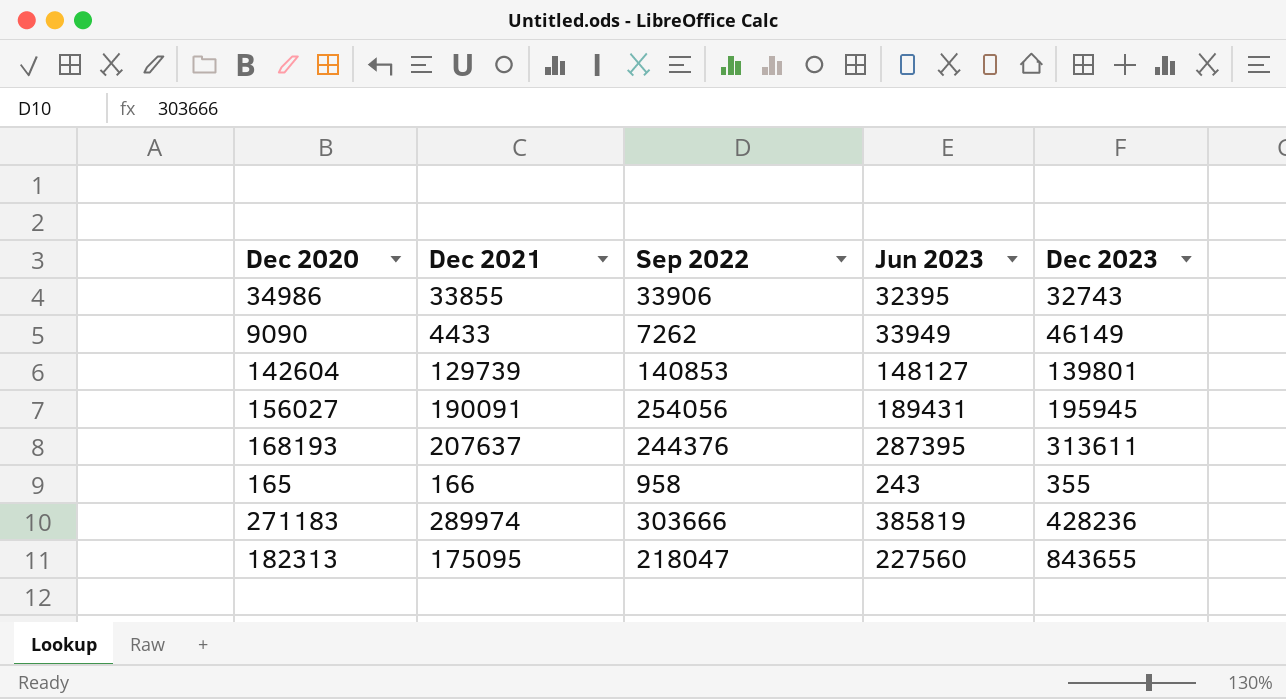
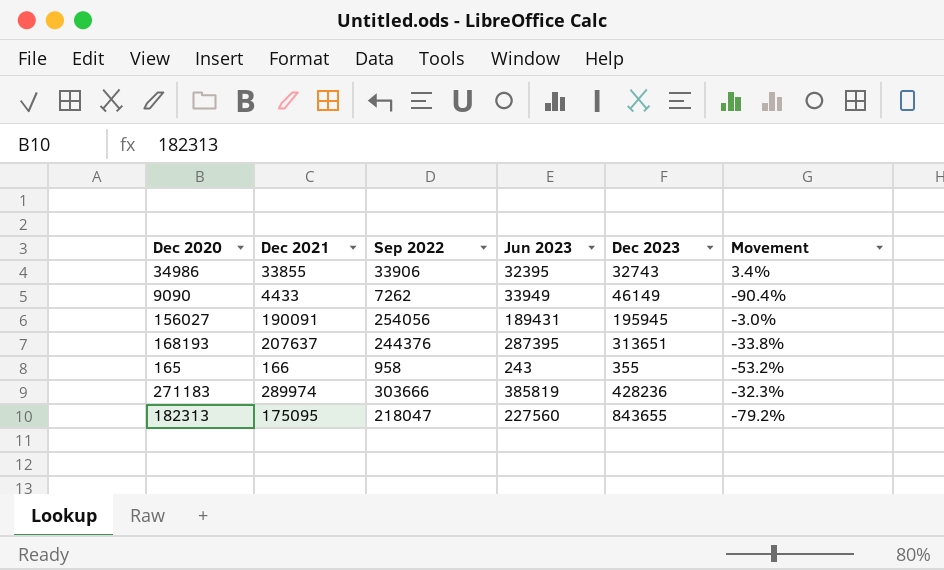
column Movement | formula: none -> ([Dec 2021] - [Dec 2023]) / [Dec 2023]
row 142604: 129739 | 140853 | 148127 | 139801 -> none
168193 | Dec 2023: 313611 -> 313651

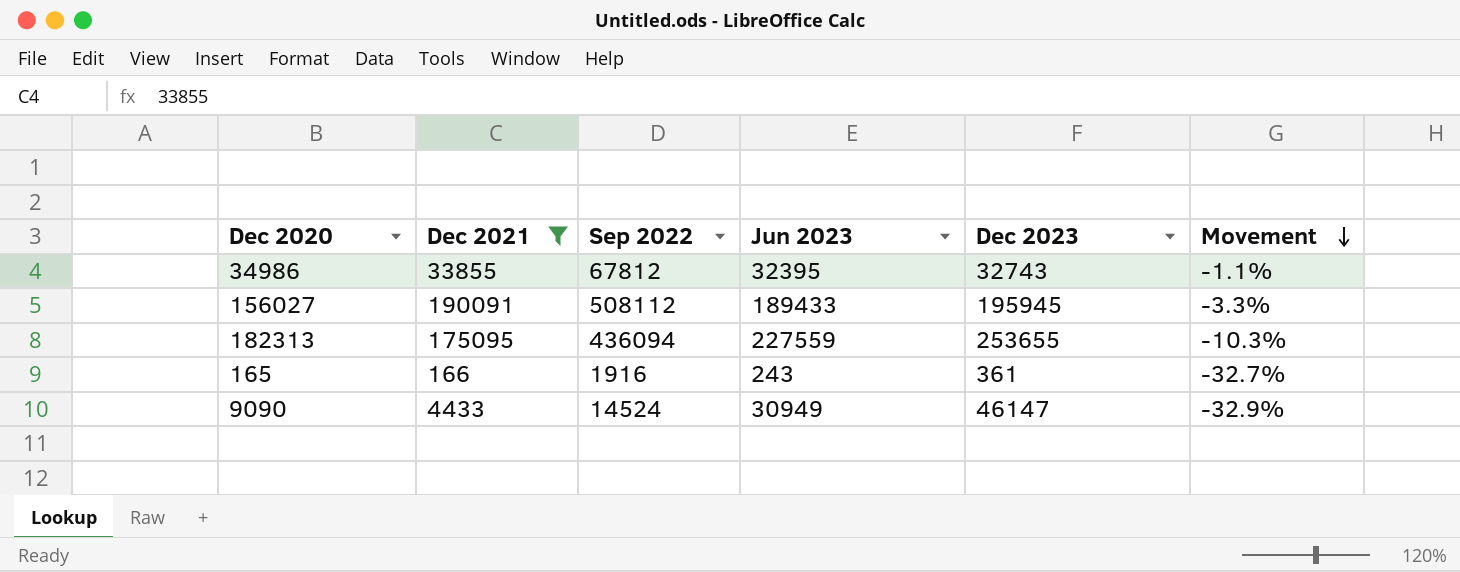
filter: none -> Dec 2021 <= 190091
row order: none -> Movement descending
column Movement | formula: ([Dec 2021] - [Dec 2023]) / [Dec 2023] -> ([Jun 2023] - [Dec 2023]) / [Dec 2023]
34986 | Sep 2022: 33906 -> 67812
156027 | Sep 2022: 254056 -> 508112
156027 | Jun 2023: 189431 -> 189433
182313 | Sep 2022: 218047 -> 436094
182313 | Jun 2023: 227560 -> 227559
182313 | Dec 2023: 843655 -> 253655
165 | Sep 2022: 958 -> 1916
165 | Dec 2023: 355 -> 361
9090 | Sep 2022: 7262 -> 14524
9090 | Jun 2023: 33949 -> 30949
9090 | Dec 2023: 46149 -> 46147

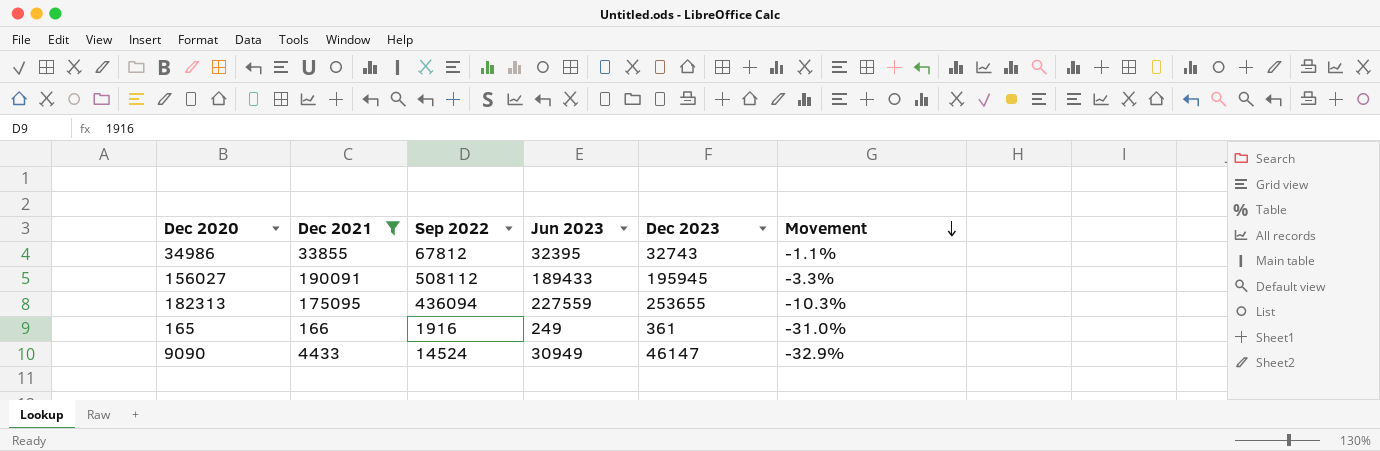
165 | Jun 2023: 243 -> 249
165 | Movement: -32.7% -> -31.0%

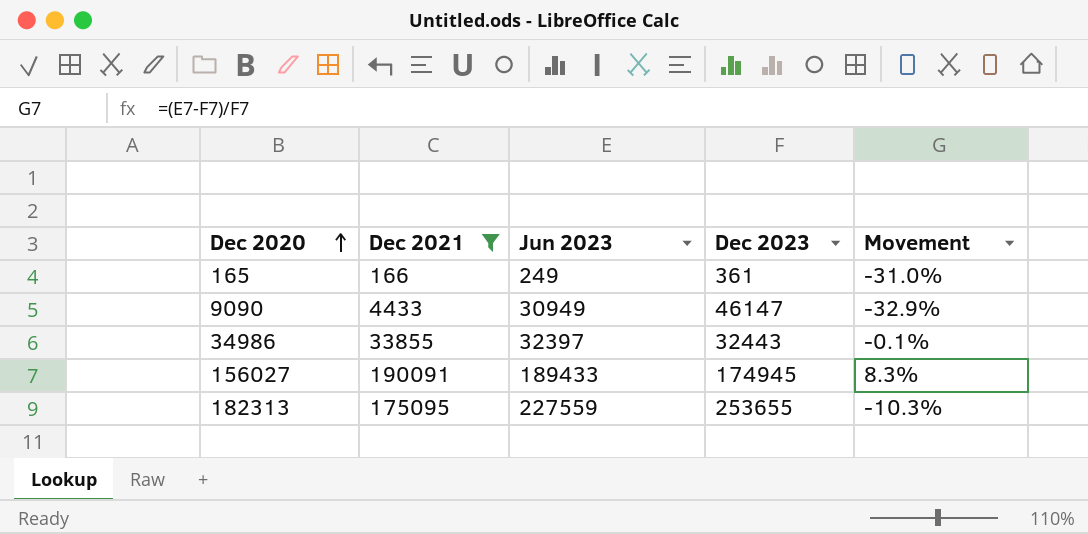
row order: Movement descending -> Dec 2020 ascending
column Sep 2022 | position: 3 -> none
34986 | Jun 2023: 32395 -> 32397
34986 | Dec 2023: 32743 -> 32443
34986 | Movement: -1.1% -> -0.1%
156027 | Dec 2023: 195945 -> 174945
156027 | Movement: -3.3% -> 8.3%

